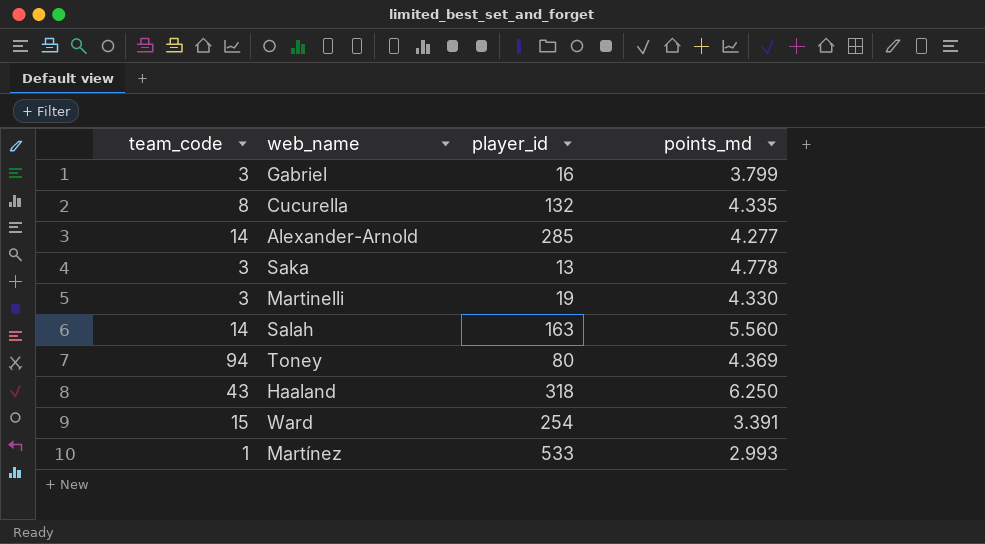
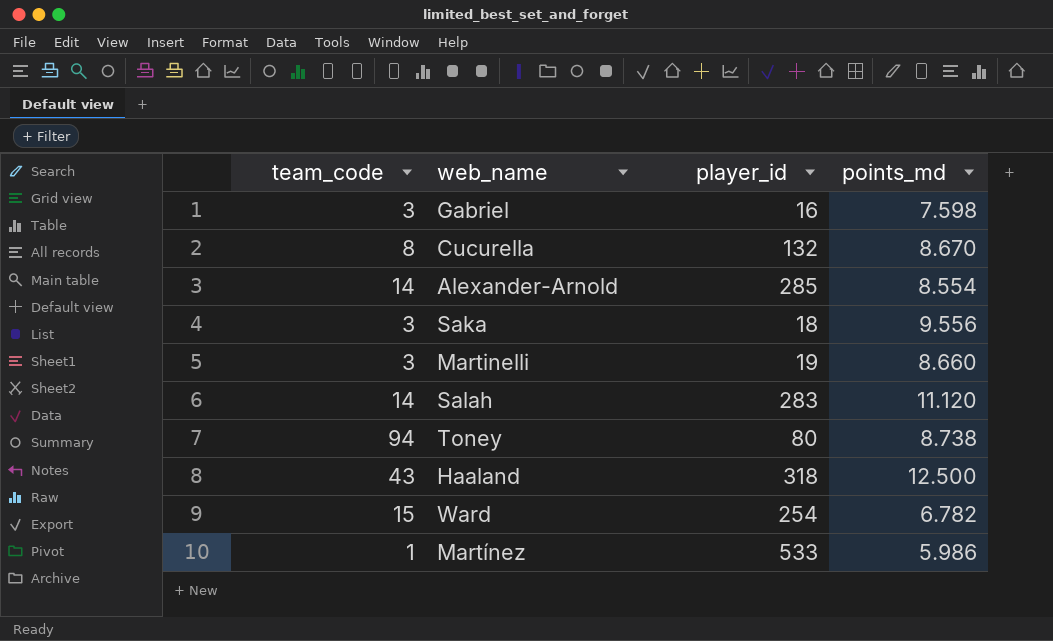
Gabriel | points_md: 3.799 -> 7.598
Cucurella | points_md: 4.335 -> 8.670
Alexander-Arnold | points_md: 4.277 -> 8.554
Saka | player_id: 13 -> 18
Saka | points_md: 4.778 -> 9.556
Martinelli | points_md: 4.330 -> 8.660
Salah | player_id: 163 -> 283
Salah | points_md: 5.560 -> 11.120
Toney | points_md: 4.369 -> 8.738
Haaland | points_md: 6.250 -> 12.500
Ward | points_md: 3.391 -> 6.782
Martínez | points_md: 2.993 -> 5.986

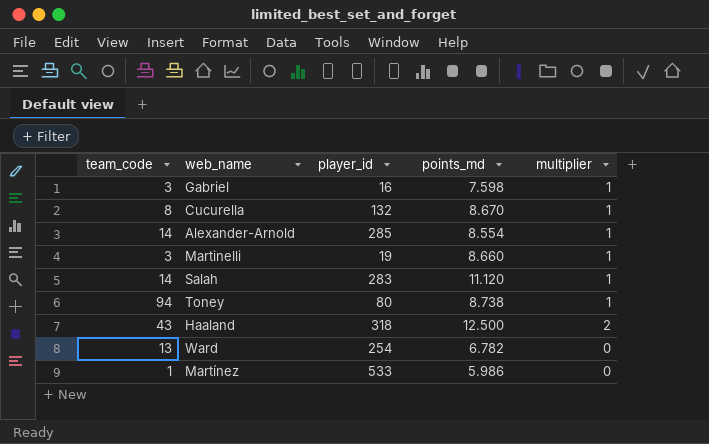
column multiplier | position: none -> 5
row Saka: 3 | 18 | 9.556 -> none
Ward | team_code: 15 -> 13

